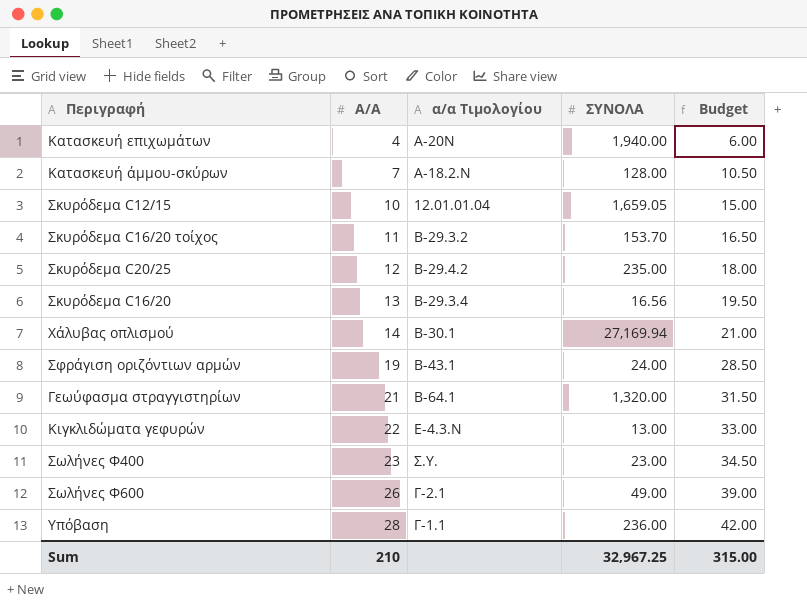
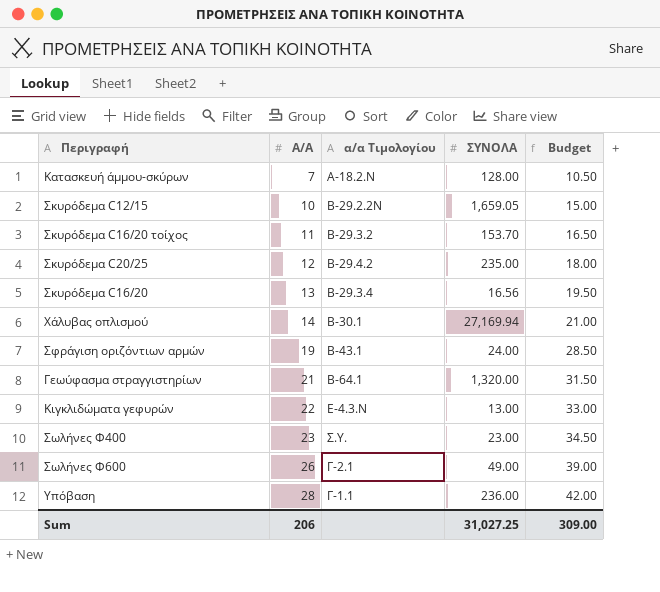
row Κατασκευή επιχωμάτων: 4 | Α-20Ν | 1,940.00 | 6.00 -> none
Σκυρόδεμα C12/15 | α/α Τιμολογίου: 12.01.01.04 -> Β-29.2.2Ν
Sum | Α/Α: 210 -> 206
Sum | ΣΥΝΟΛΑ: 32,967.25 -> 31,027.25
Sum | Budget: 315.00 -> 309.00

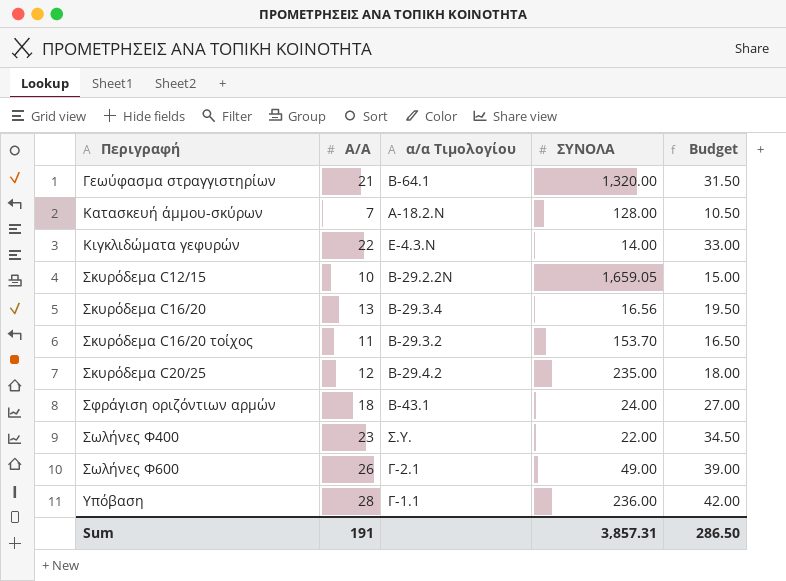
row order: Α/Α ascending -> Περιγραφή ascending
row Χάλυβας οπλισμού: 14 | Β-30.1 | 27,169.94 | 21.00 -> none
Κιγκλιδώματα γεφυρών | ΣΥΝΟΛΑ: 13.00 -> 14.00
Σφράγιση οριζόντιων αρμών | Α/Α: 19 -> 18
Σφράγιση οριζόντιων αρμών | Budget: 28.50 -> 27.00
Σωλήνες Φ400 | ΣΥΝΟΛΑ: 23.00 -> 22.00
Sum | Α/Α: 206 -> 191
Sum | ΣΥΝΟΛΑ: 31,027.25 -> 3,857.31
Sum | Budget: 309.00 -> 286.50

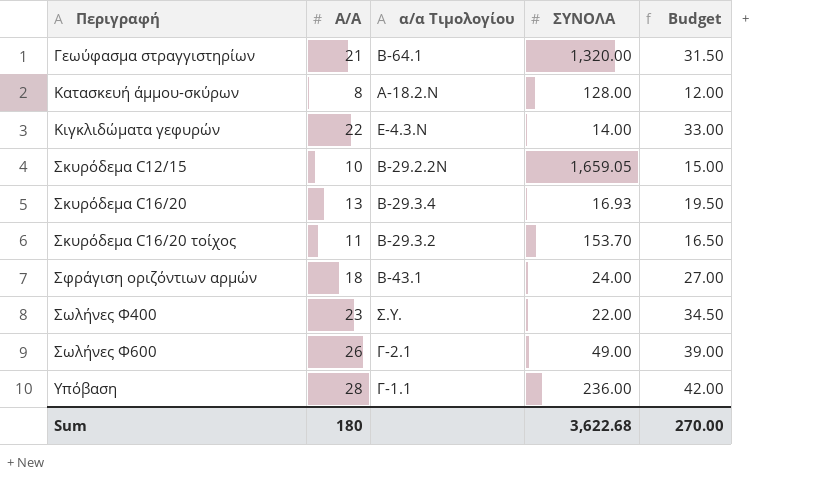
row Σκυρόδεμα C20/25: 12 | Β-29.4.2 | 235.00 | 18.00 -> none
Κατασκευή άμμου-σκύρων | Α/Α: 7 -> 8
Κατασκευή άμμου-σκύρων | Budget: 10.50 -> 12.00
Σκυρόδεμα C16/20 | ΣΥΝΟΛΑ: 16.56 -> 16.93
Sum | Α/Α: 191 -> 180
Sum | ΣΥΝΟΛΑ: 3,857.31 -> 3,622.68
Sum | Budget: 286.50 -> 270.00

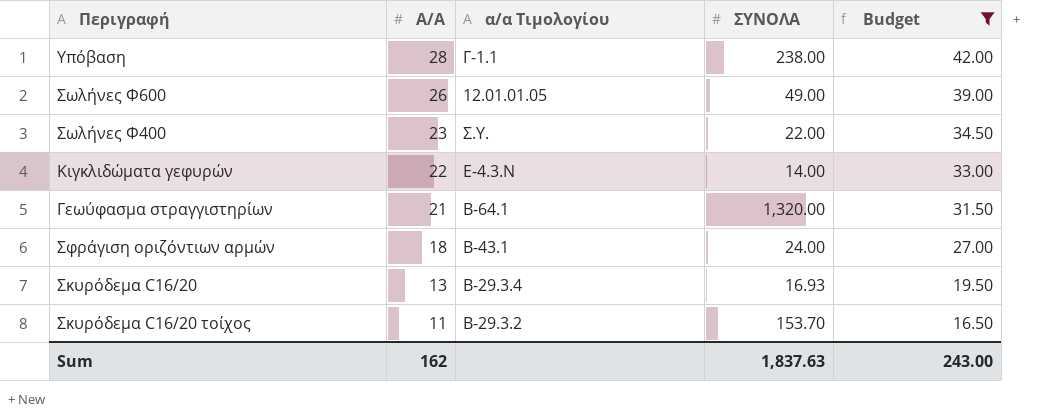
filter: none -> Budget >= 16.50
row order: Περιγραφή ascending -> Α/Α descending
Υπόβαση | ΣΥΝΟΛΑ: 236.00 -> 238.00
Σωλήνες Φ600 | α/α Τιμολογίου: Γ-2.1 -> 12.01.01.05
Sum | Α/Α: 180 -> 162
Sum | ΣΥΝΟΛΑ: 3,622.68 -> 1,837.63
Sum | Budget: 270.00 -> 243.00

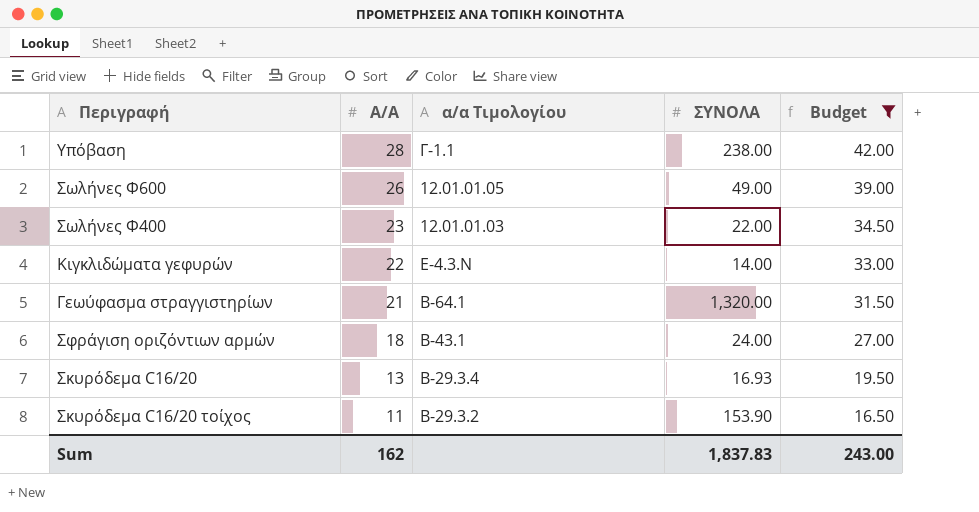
Σωλήνες Φ400 | α/α Τιμολογίου: Σ.Υ. -> 12.01.01.03
Σκυρόδεμα C16/20 τοίχος | ΣΥΝΟΛΑ: 153.70 -> 153.90
Sum | ΣΥΝΟΛΑ: 1,837.63 -> 1,837.83

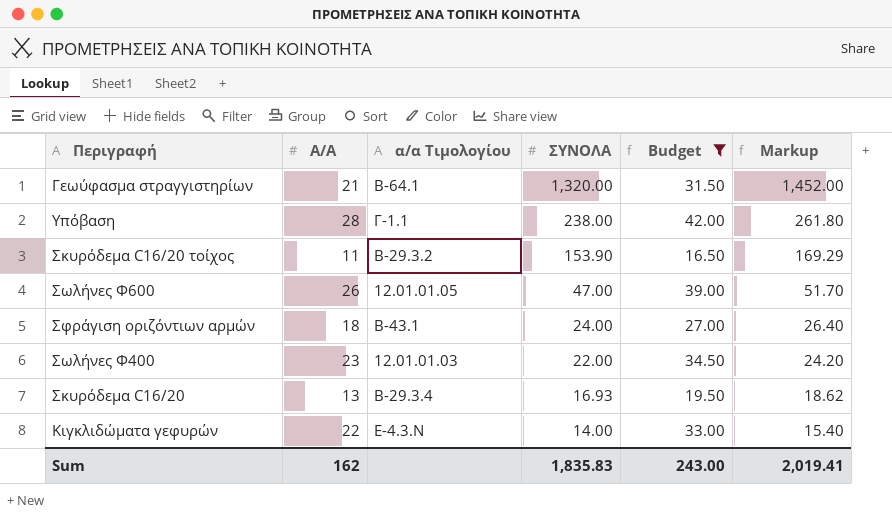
row order: Α/Α descending -> ΣΥΝΟΛΑ descending
column Markup | formula: none -> [ΣΥΝΟΛΑ] * 1.1
Σωλήνες Φ600 | ΣΥΝΟΛΑ: 49.00 -> 47.00
Sum | ΣΥΝΟΛΑ: 1,837.83 -> 1,835.83

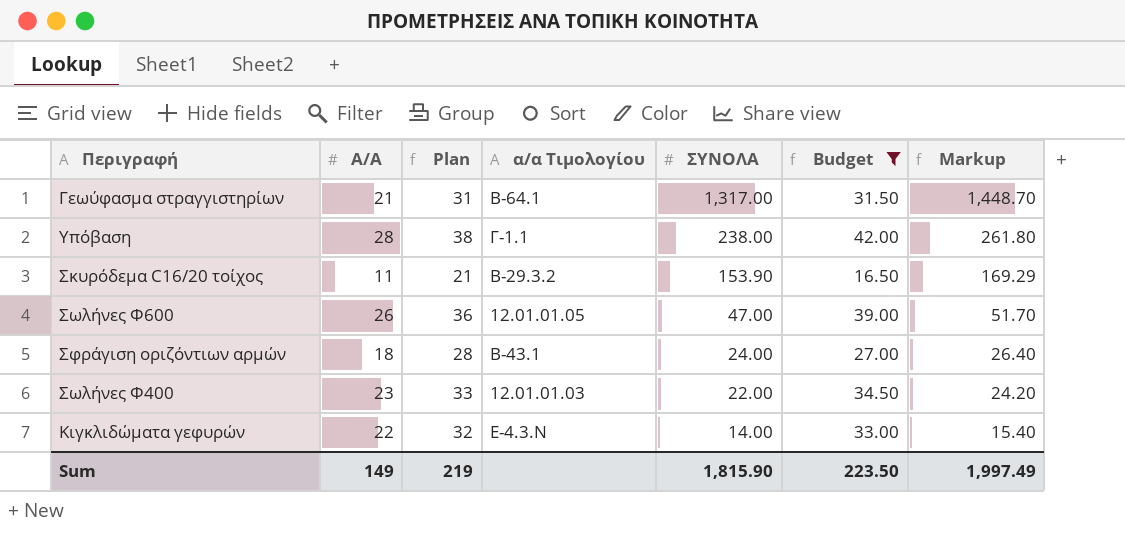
column Plan | formula: none -> [Α/Α] + 10
row Σκυρόδεμα C16/20: 13 | Β-29.3.4 | 16.93 | 19.50 | 18.62 -> none
Γεωύφασμα στραγγιστηρίων | ΣΥΝΟΛΑ: 1,320.00 -> 1,317.00
Γεωύφασμα στραγγιστηρίων | Markup: 1,452.00 -> 1,448.70
Sum | Α/Α: 162 -> 149
Sum | ΣΥΝΟΛΑ: 1,835.83 -> 1,815.90
Sum | Budget: 243.00 -> 223.50
Sum | Markup: 2,019.41 -> 1,997.49

